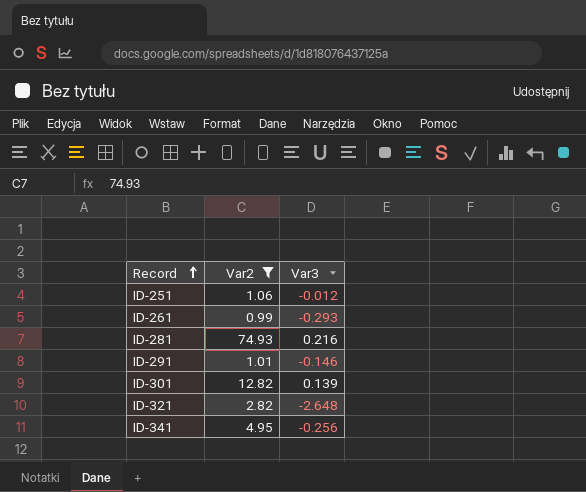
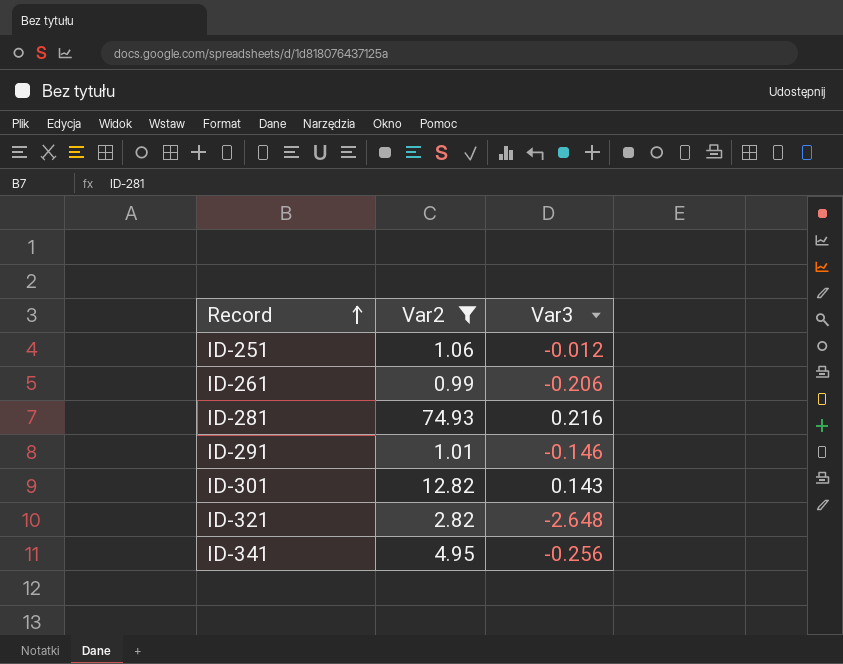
ID-261 | Var3: -0.293 -> -0.206
ID-301 | Var3: 0.139 -> 0.143

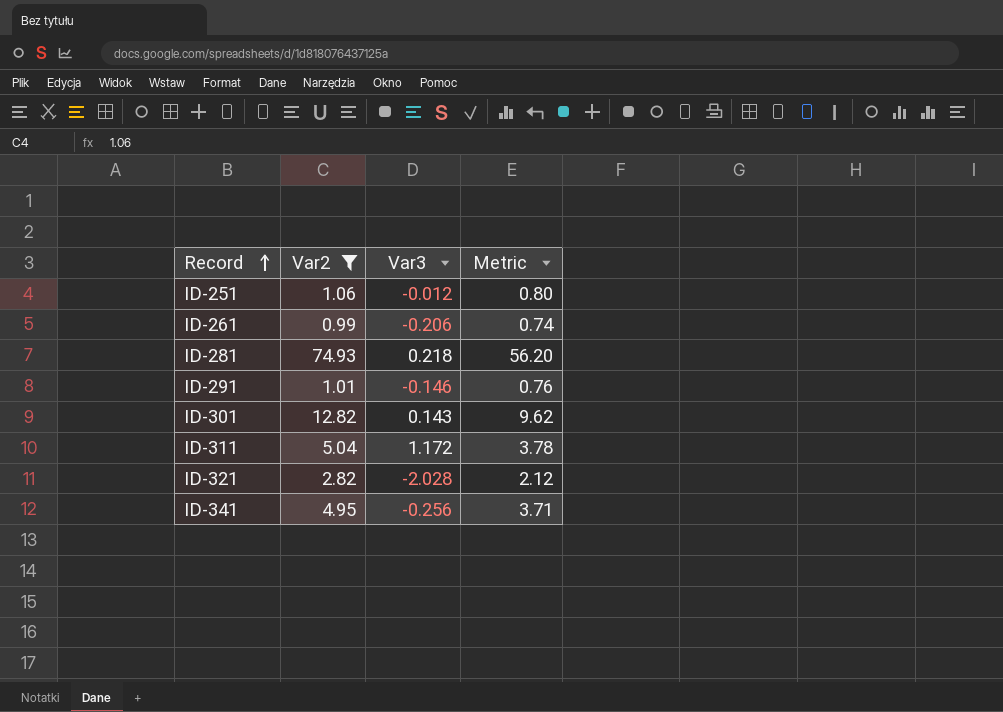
column Metric | formula: none -> [Var2] * 0.75
ID-281 | Var3: 0.216 -> 0.218
row ID-311: none -> 5.04 | 1.172 | 3.78
ID-321 | Var3: -2.648 -> -2.028

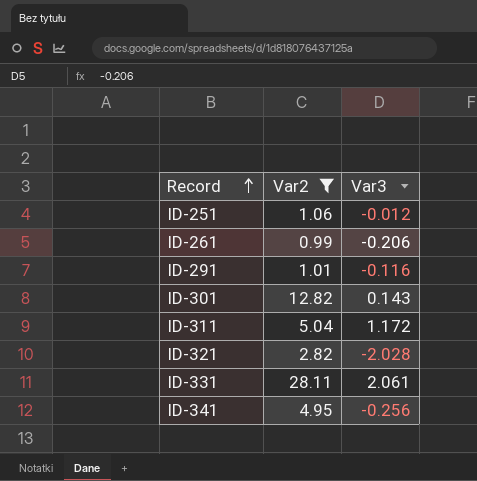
column Metric | formula: [Var2] * 0.75 -> none
row ID-281: 74.93 | 0.218 | 56.20 -> none
ID-291 | Var3: -0.146 -> -0.116
row ID-331: none -> 28.11 | 2.061

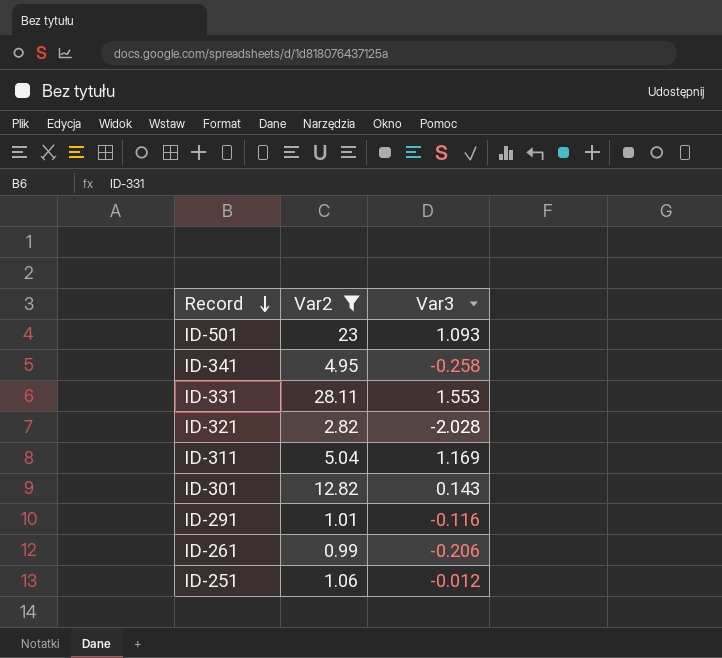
row order: Record ascending -> Record descending
row ID-501: none -> 23 | 1.093
ID-341 | Var3: -0.256 -> -0.258
ID-331 | Var3: 2.061 -> 1.553
ID-311 | Var3: 1.172 -> 1.169

